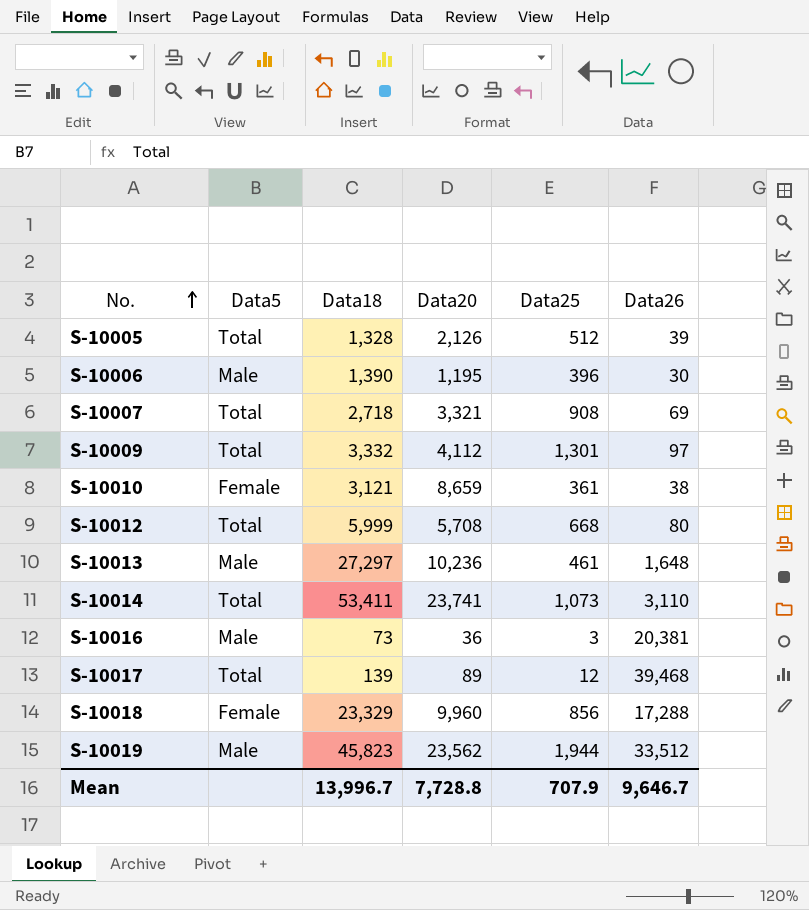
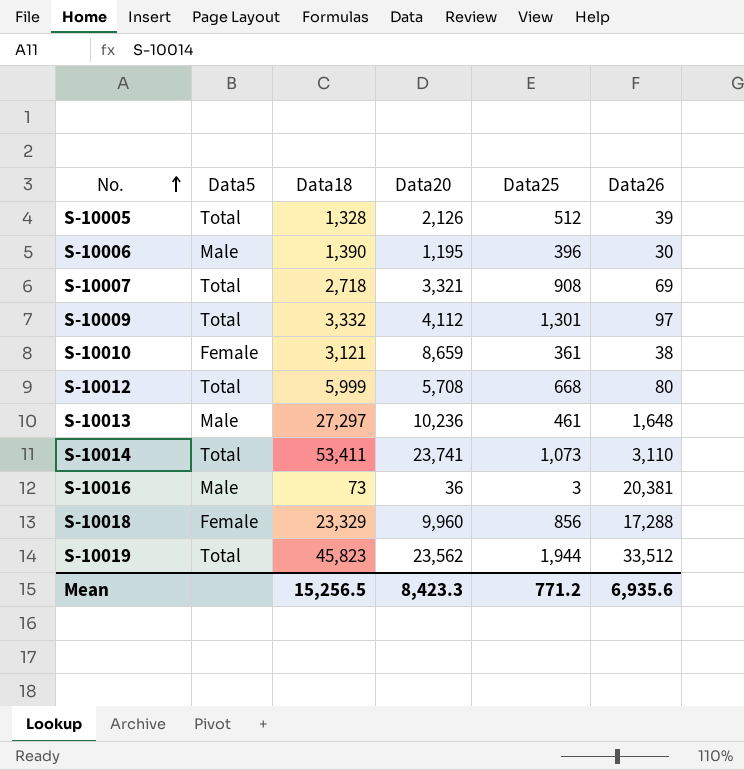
row S-10017: Total | 139 | 89 | 12 | 39,468 -> none
S-10019 | Data5: Male -> Total
Mean | Data18: 13,996.7 -> 15,256.5
Mean | Data20: 7,728.8 -> 8,423.3
Mean | Data25: 707.9 -> 771.2
Mean | Data26: 9,646.7 -> 6,935.6

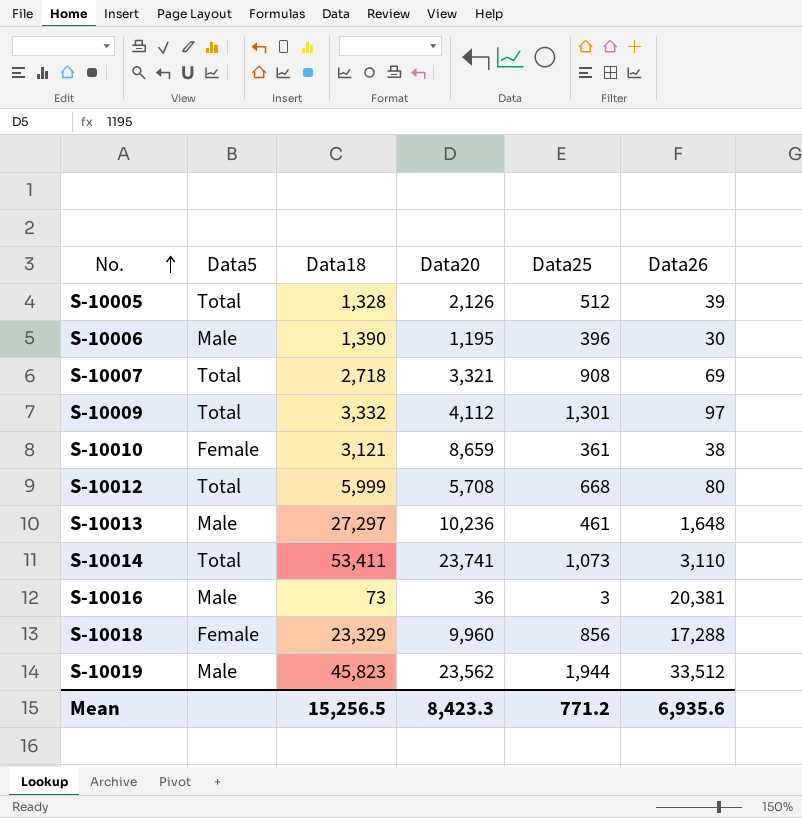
S-10019 | Data5: Total -> Male

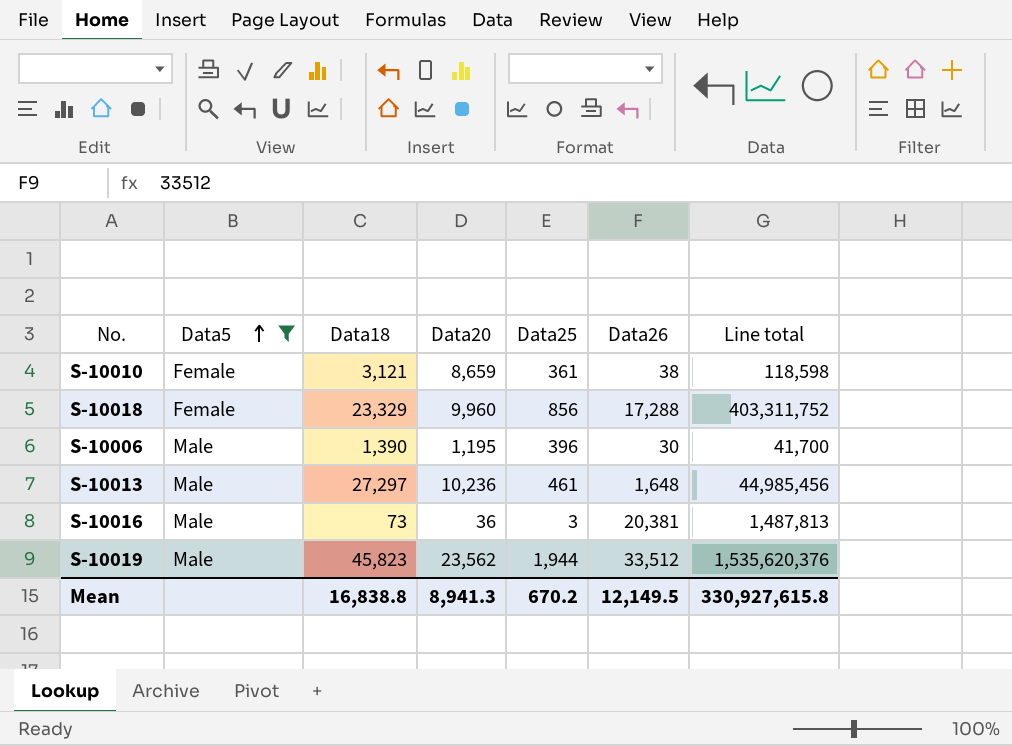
filter: none -> Data5 != Total
row order: No. ascending -> Data5 ascending
column Line total | formula: none -> [Data18] * [Data26]
Mean | Data18: 15,256.5 -> 16,838.8
Mean | Data20: 8,423.3 -> 8,941.3
Mean | Data25: 771.2 -> 670.2
Mean | Data26: 6,935.6 -> 12,149.5

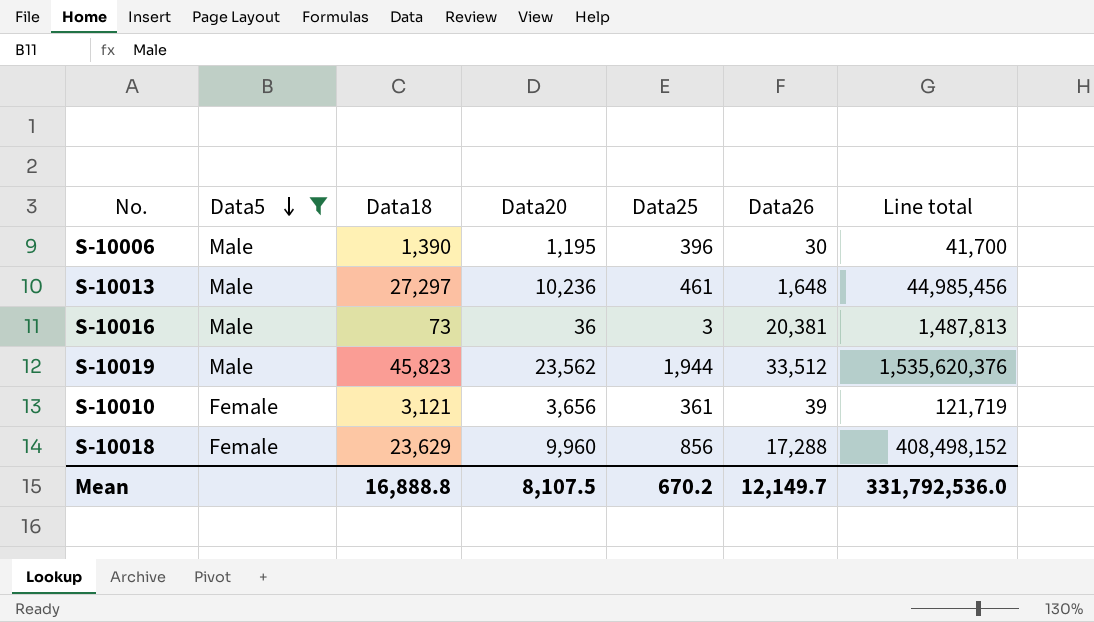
row order: Data5 ascending -> Data5 descending
S-10010 | Data20: 8,659 -> 3,656
S-10010 | Data26: 38 -> 39
S-10010 | Line total: 118,598 -> 121,719
S-10018 | Data18: 23,329 -> 23,629
S-10018 | Line total: 403,311,752 -> 408,498,152
Mean | Data18: 16,838.8 -> 16,888.8
Mean | Data20: 8,941.3 -> 8,107.5
Mean | Data26: 12,149.5 -> 12,149.7
Mean | Line total: 330,927,615.8 -> 331,792,536.0

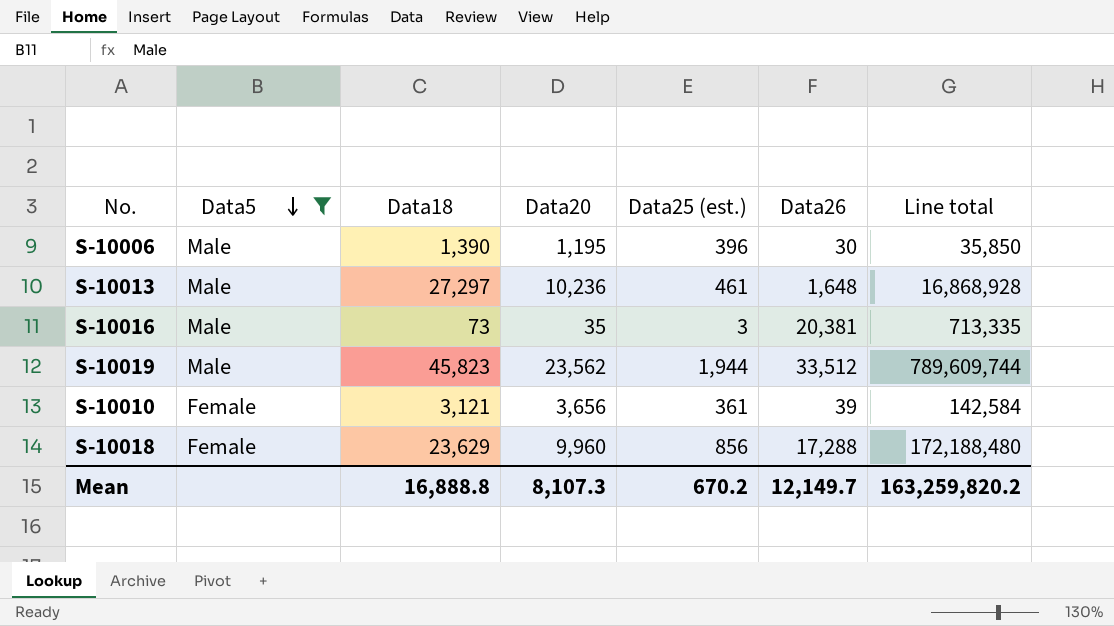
column name: Data25 -> Data25 (est.)
column Line total | formula: [Data18] * [Data26] -> [Data20] * [Data26]
S-10016 | Data20: 36 -> 35
Mean | Data20: 8,107.5 -> 8,107.3
Mean | Line total: 331,792,536.0 -> 163,259,820.2

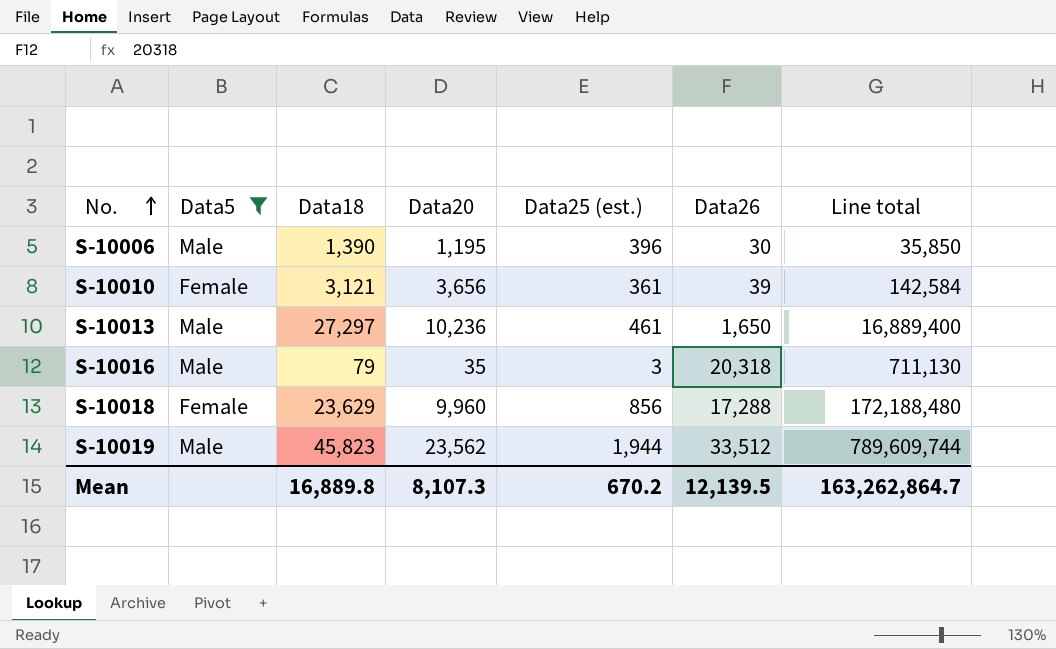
row order: Data5 descending -> No. ascending
S-10013 | Data26: 1,648 -> 1,650
S-10013 | Line total: 16,868,928 -> 16,889,400
S-10016 | Data18: 73 -> 79
S-10016 | Data26: 20,381 -> 20,318
S-10016 | Line total: 713,335 -> 711,130
Mean | Data18: 16,888.8 -> 16,889.8
Mean | Data26: 12,149.7 -> 12,139.5
Mean | Line total: 163,259,820.2 -> 163,262,864.7

